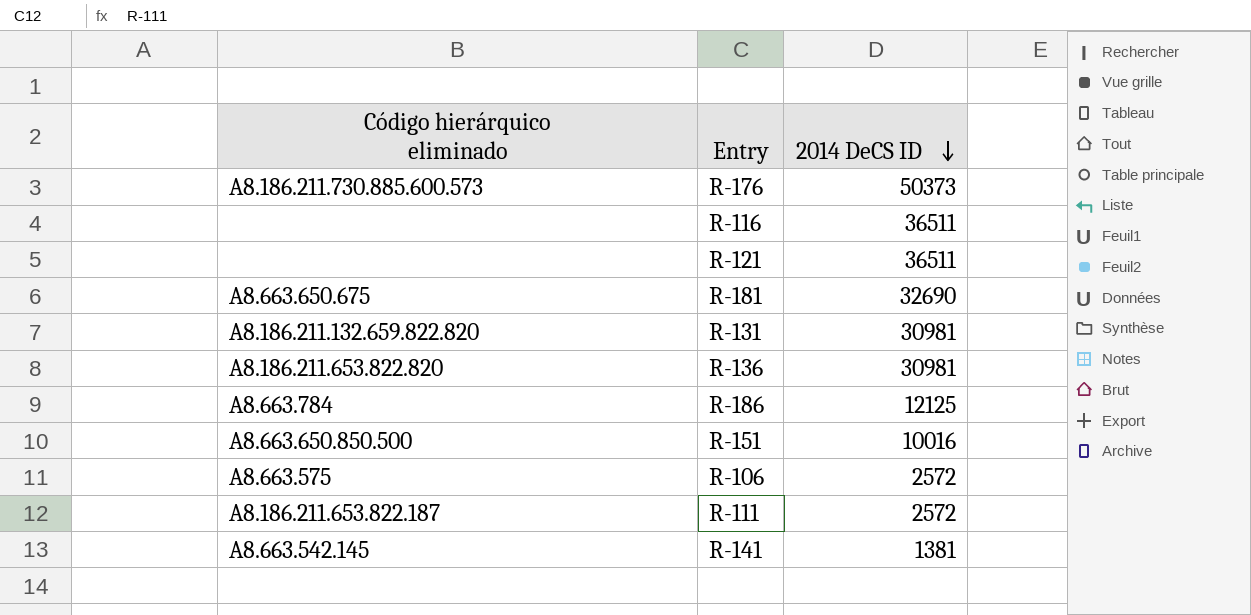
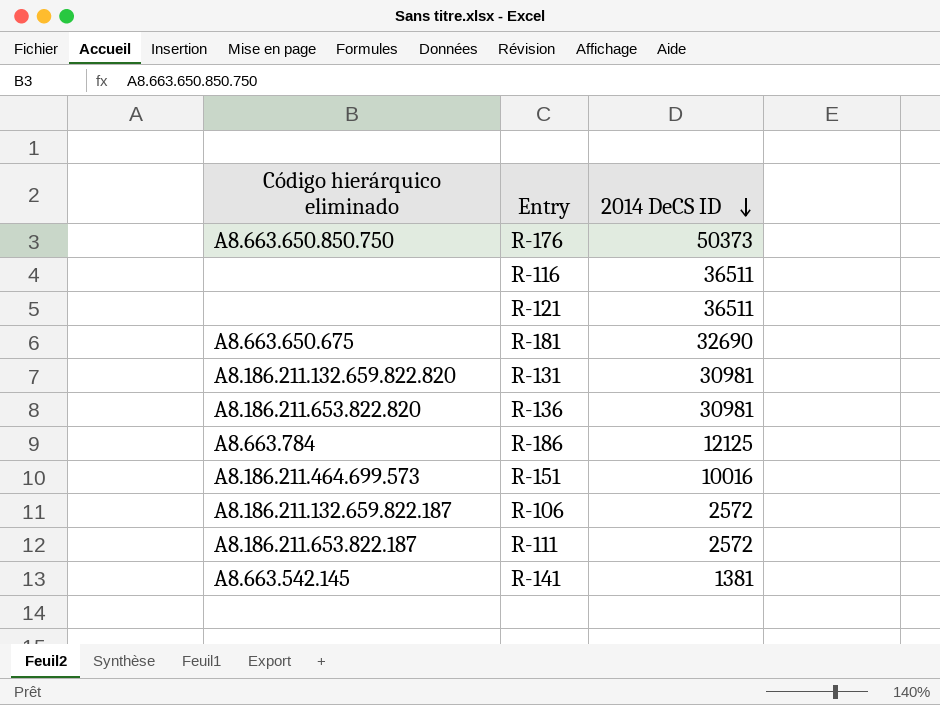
R-176 | Código hierárquico eliminado: A8.186.211.730.885.600.573 -> A8.663.650.850.750
R-151 | Código hierárquico eliminado: A8.663.650.850.500 -> A8.186.211.464.699.573
R-106 | Código hierárquico eliminado: A8.663.575 -> A8.186.211.132.659.822.187

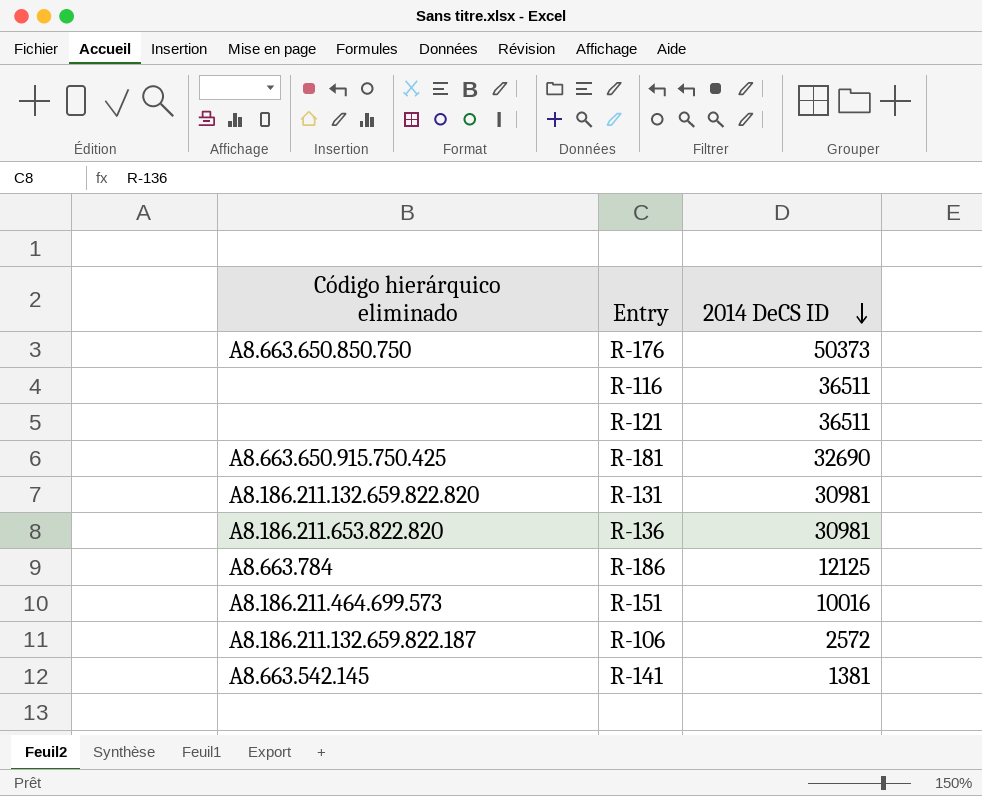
row R-111: A8.186.211.653.822.187 | 2572 -> none
R-181 | Código hierárquico eliminado: A8.663.650.675 -> A8.663.650.915.750.425

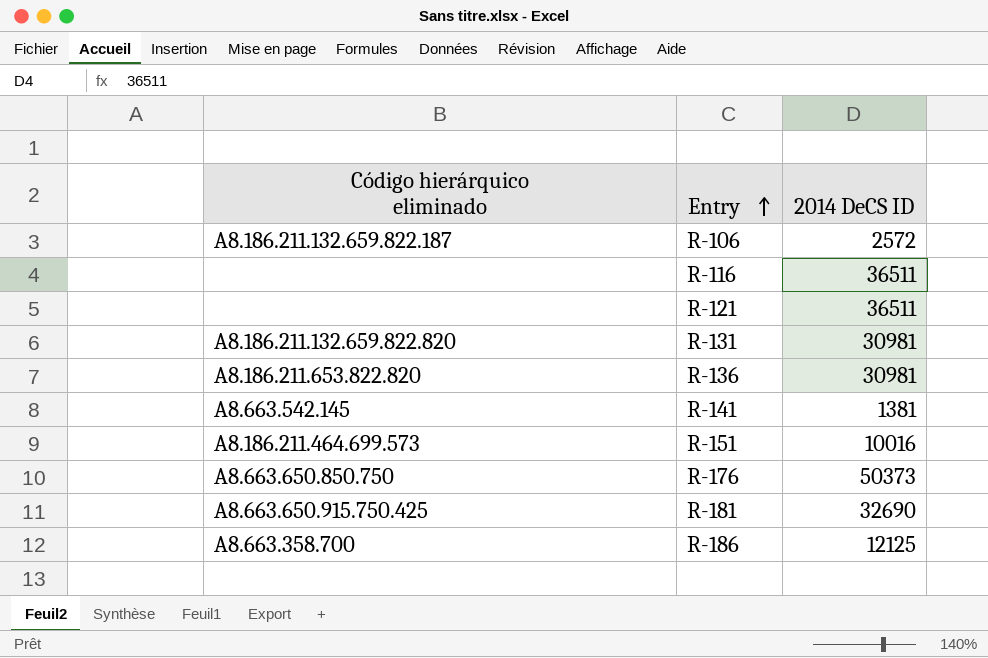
row order: 2014 DeCS ID descending -> Entry ascending
R-186 | Código hierárquico eliminado: A8.663.784 -> A8.663.358.700

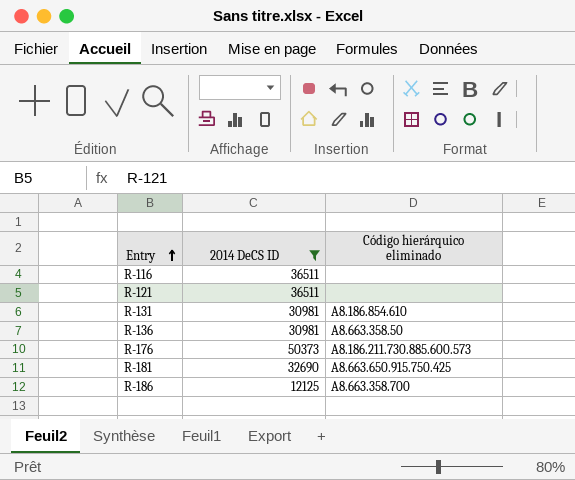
filter: none -> 2014 DeCS ID >= 12125
column Código hierárquico eliminado | position: 1 -> 3
R-131 | Código hierárquico eliminado: A8.186.211.132.659.822.820 -> A8.186.854.610
R-136 | Código hierárquico eliminado: A8.186.211.653.822.820 -> A8.663.358.50
R-176 | Código hierárquico eliminado: A8.663.650.850.750 -> A8.186.211.730.885.600.573

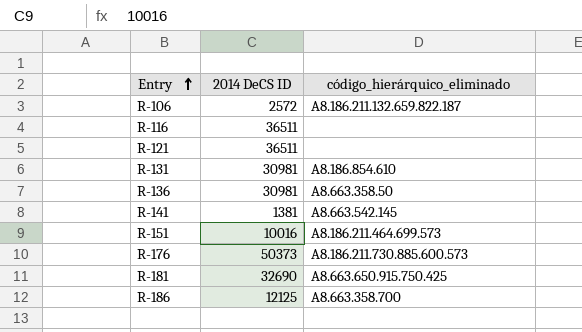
filter: 2014 DeCS ID >= 12125 -> none
column name: Código hierárquico eliminado -> código_hierárquico_eliminado

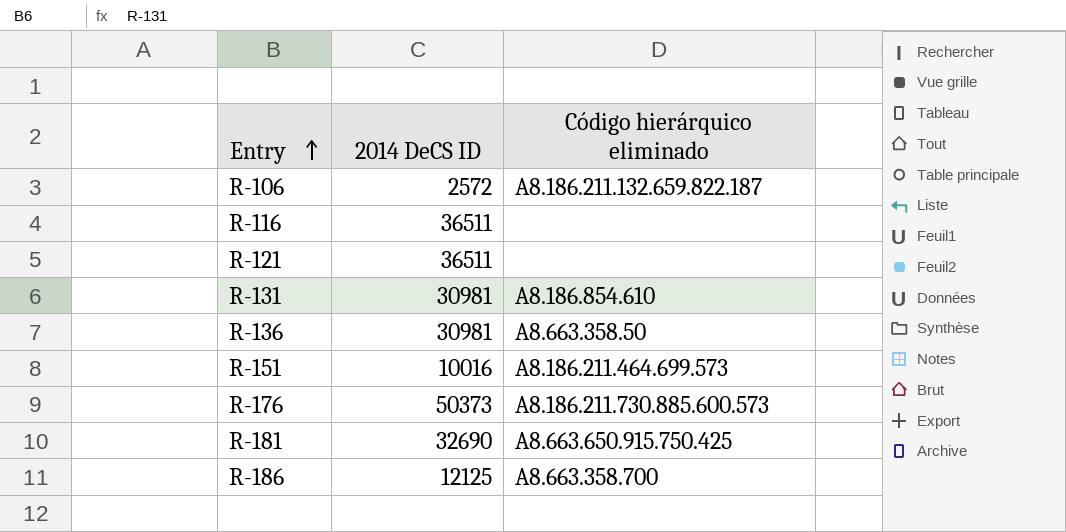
column name: código_hierárquico_eliminado -> Código hierárquico eliminado
row R-141: 1381 | A8.663.542.145 -> none

